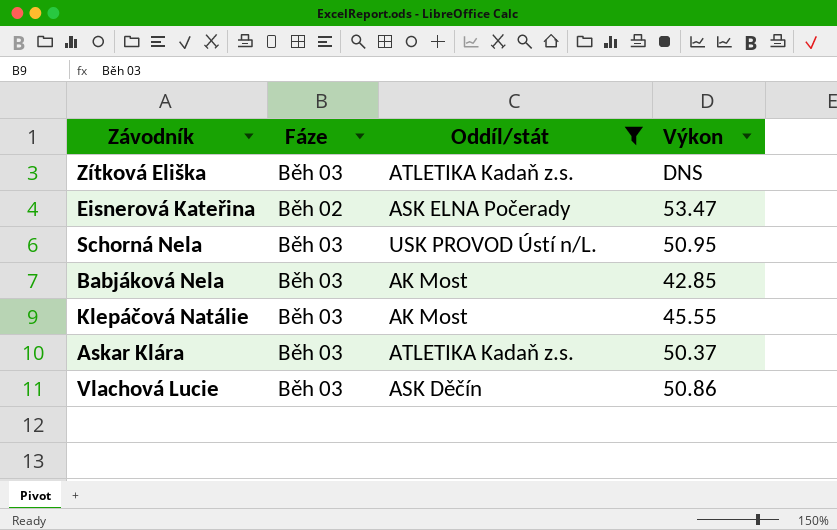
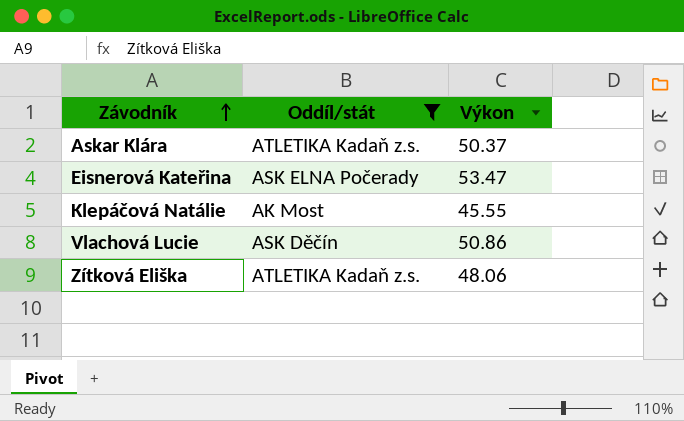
row order: none -> Závodník ascending
column Fáze | position: 2 -> none
row Schorná Nela: Běh 03 | USK PROVOD Ústí n/L. | 50.95 -> none
row Babjáková Nela: Běh 03 | AK Most | 42.85 -> none
Zítková Eliška | Výkon: DNS -> 48.06

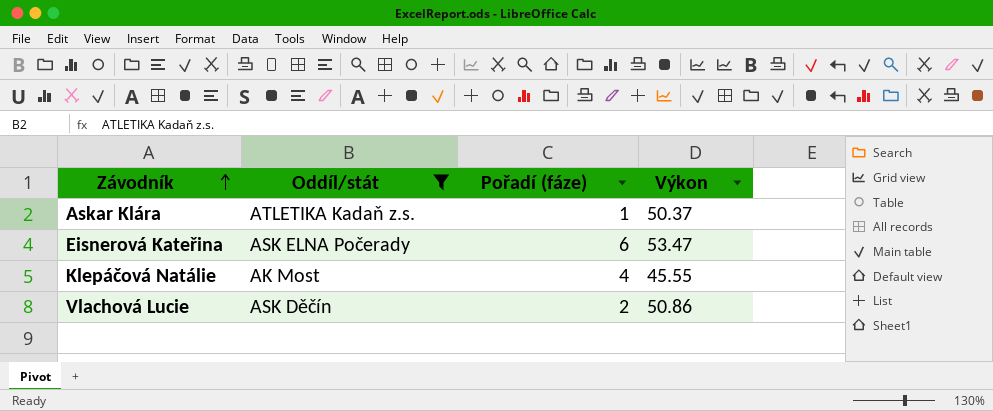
column Pořadí (fáze) | position: none -> 3
row Zítková Eliška: ATLETIKA Kadaň z.s. | 48.06 -> none

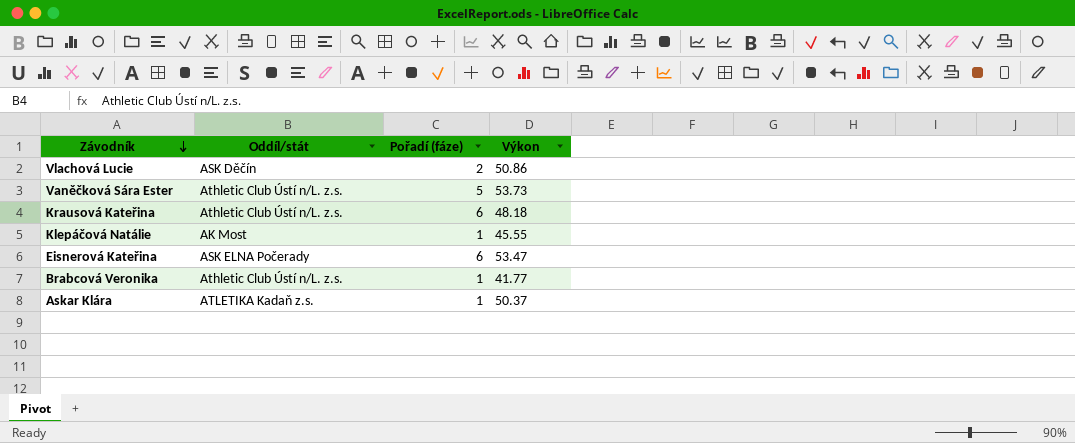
filter: Oddíl/stát != Athletic Club Ústí n/L. z.s. -> none
row order: Závodník ascending -> Závodník descending
Klepáčová Natálie | Pořadí (fáze): 4 -> 1

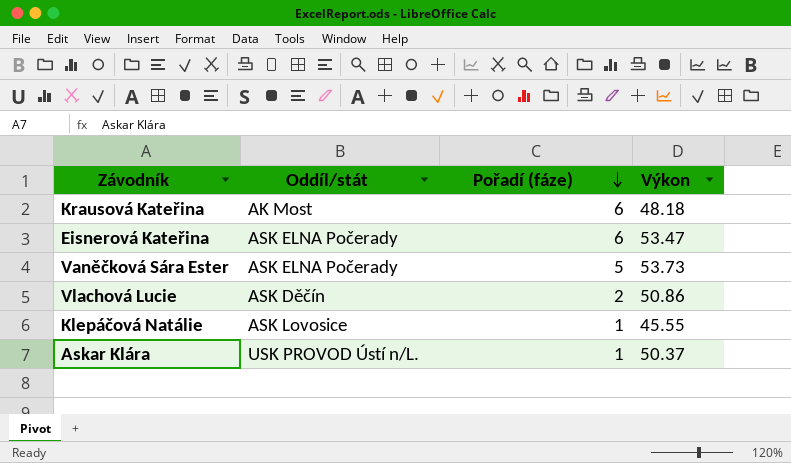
row order: Závodník descending -> Pořadí (fáze) descending
row Brabcová Veronika: Athletic Club Ústí n/L. z.s. | 1 | 41.77 -> none
Krausová Kateřina | Oddíl/stát: Athletic Club Ústí n/L. z.s. -> AK Most
Vaněčková Sára Ester | Oddíl/stát: Athletic Club Ústí n/L. z.s. -> ASK ELNA Počerady
Klepáčová Natálie | Oddíl/stát: AK Most -> ASK Lovosice
Askar Klára | Oddíl/stát: ATLETIKA Kadaň z.s. -> USK PROVOD Ústí n/L.

